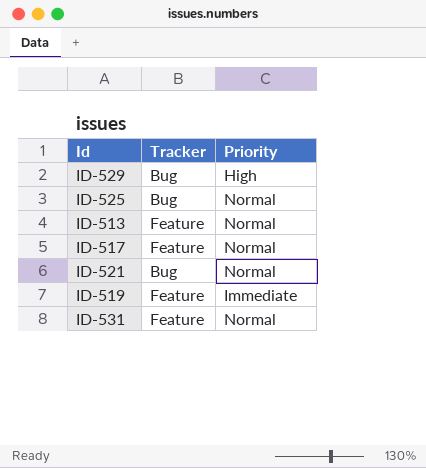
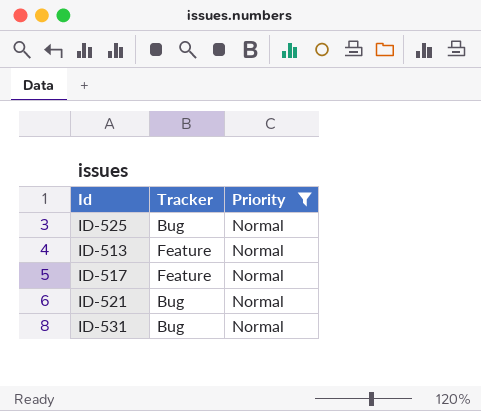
filter: none -> Priority = Normal
ID-531 | Tracker: Feature -> Bug

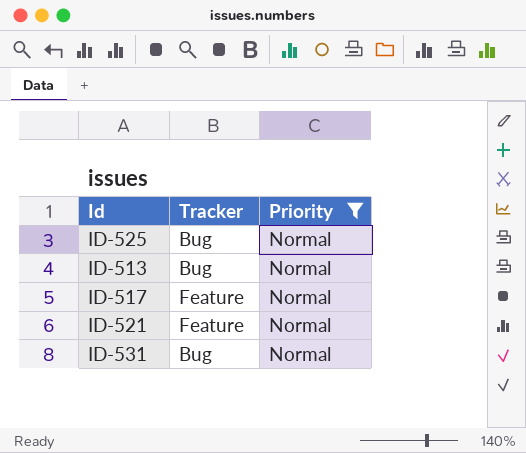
ID-513 | Tracker: Feature -> Bug
ID-521 | Tracker: Bug -> Feature

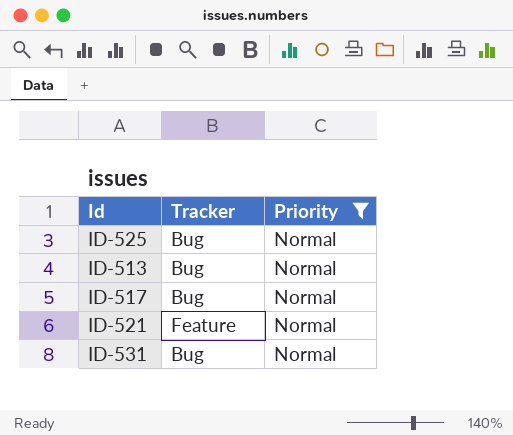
ID-517 | Tracker: Feature -> Bug

